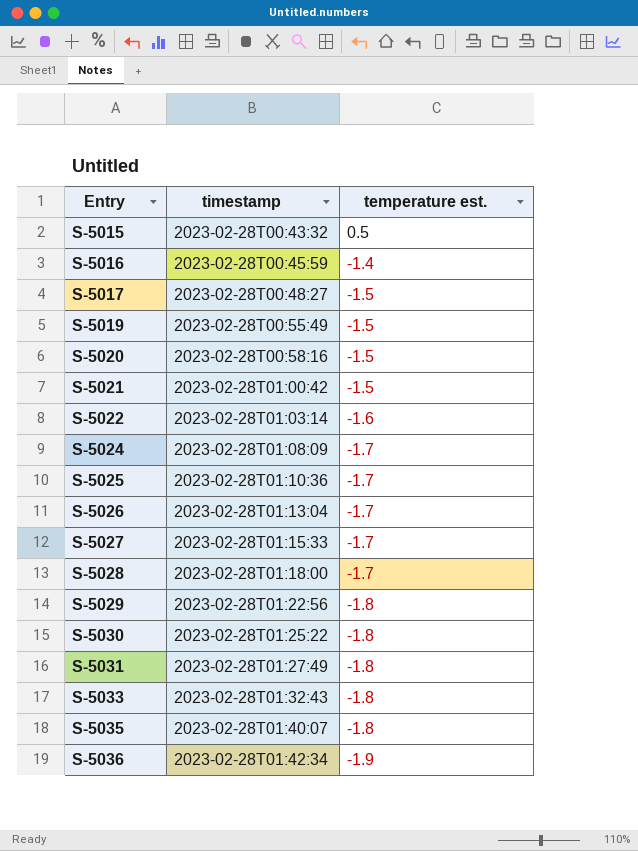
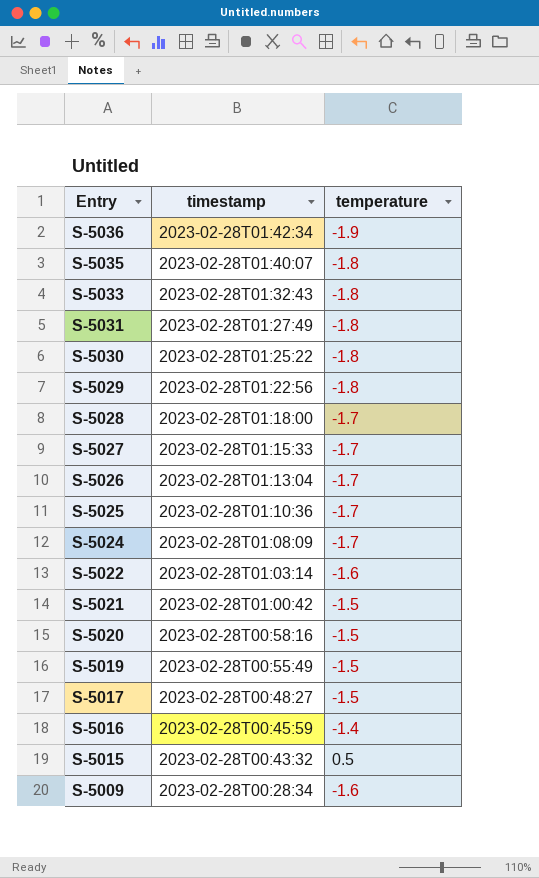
row order: Entry ascending -> Entry descending
column name: temperature est. -> temperature
row S-5009: none -> 2023-02-28T00:28:34 | -1.6

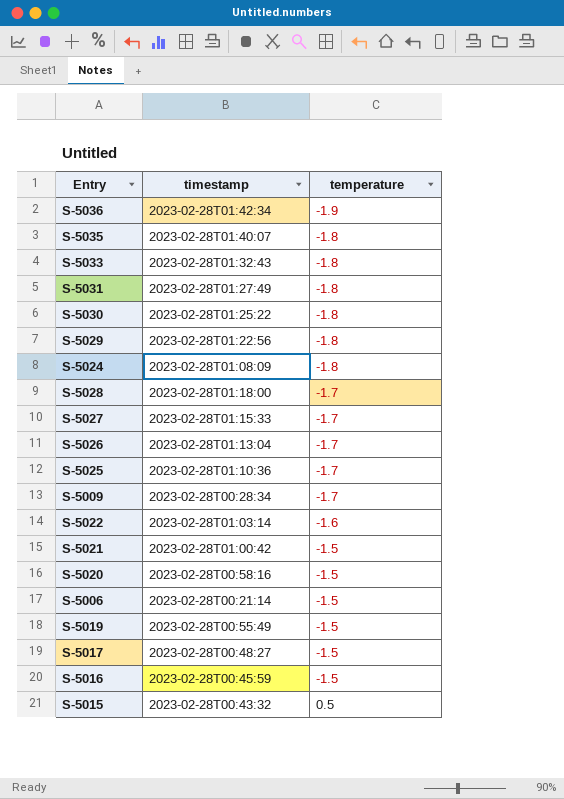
row order: Entry descending -> temperature ascending
S-5024 | temperature: -1.7 -> -1.8
S-5009 | temperature: -1.6 -> -1.7
row S-5006: none -> 2023-02-28T00:21:14 | -1.5
S-5016 | temperature: -1.4 -> -1.5

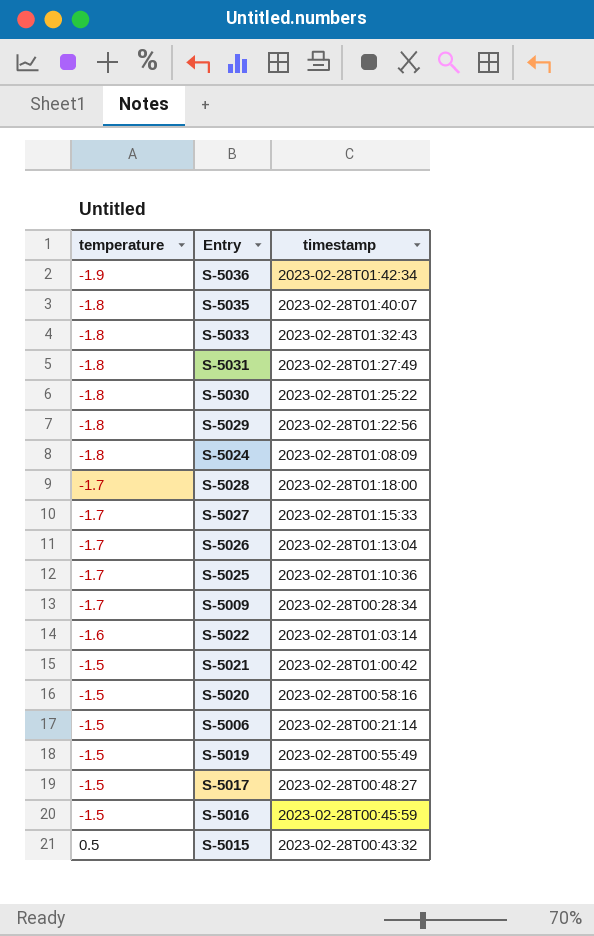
column temperature | position: 3 -> 1

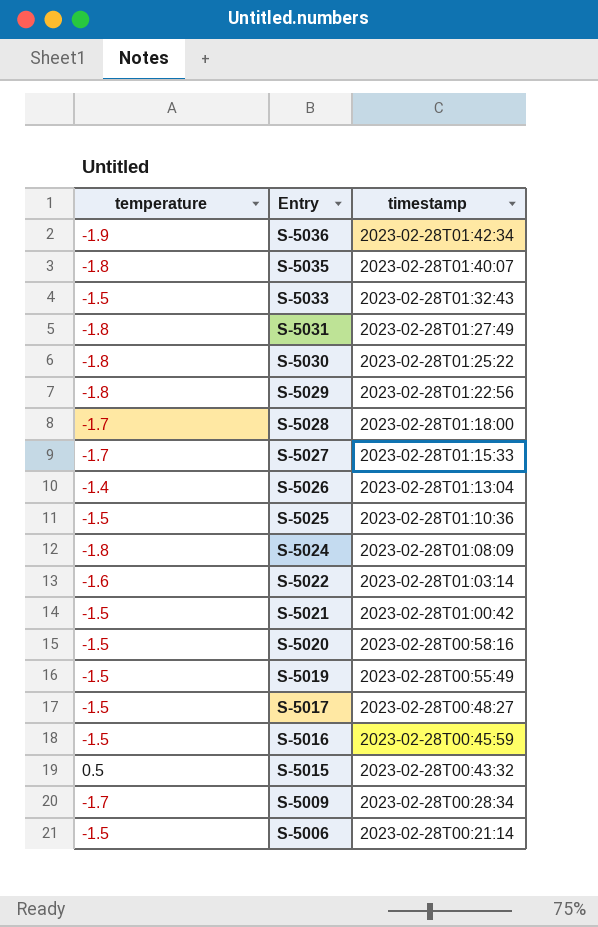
row order: temperature ascending -> Entry descending
S-5033 | temperature: -1.8 -> -1.5
S-5026 | temperature: -1.7 -> -1.4
S-5025 | temperature: -1.7 -> -1.5

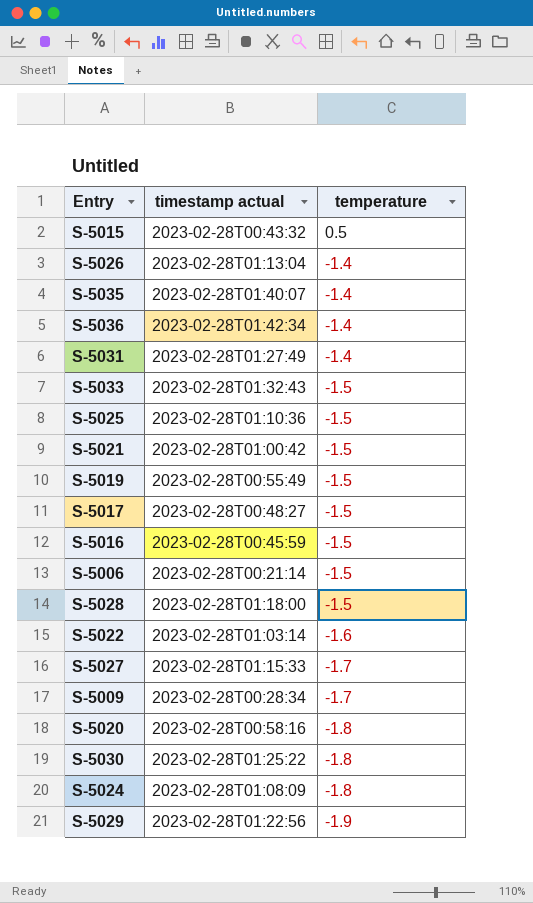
row order: Entry descending -> temperature descending
column name: timestamp -> timestamp actual
column temperature | position: 1 -> 3
S-5035 | temperature: -1.8 -> -1.4
S-5036 | temperature: -1.9 -> -1.4
S-5031 | temperature: -1.8 -> -1.4
S-5028 | temperature: -1.7 -> -1.5
S-5020 | temperature: -1.5 -> -1.8
S-5029 | temperature: -1.8 -> -1.9

